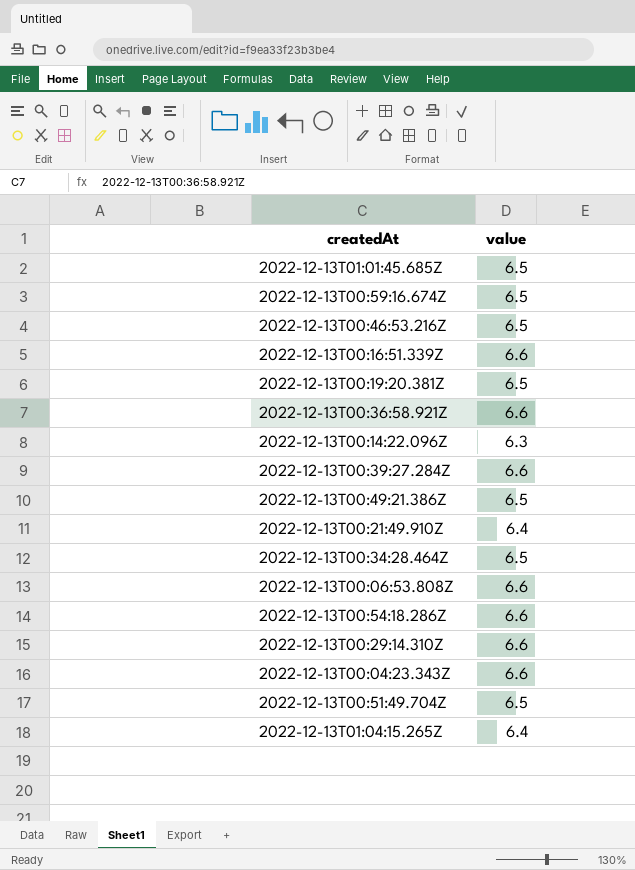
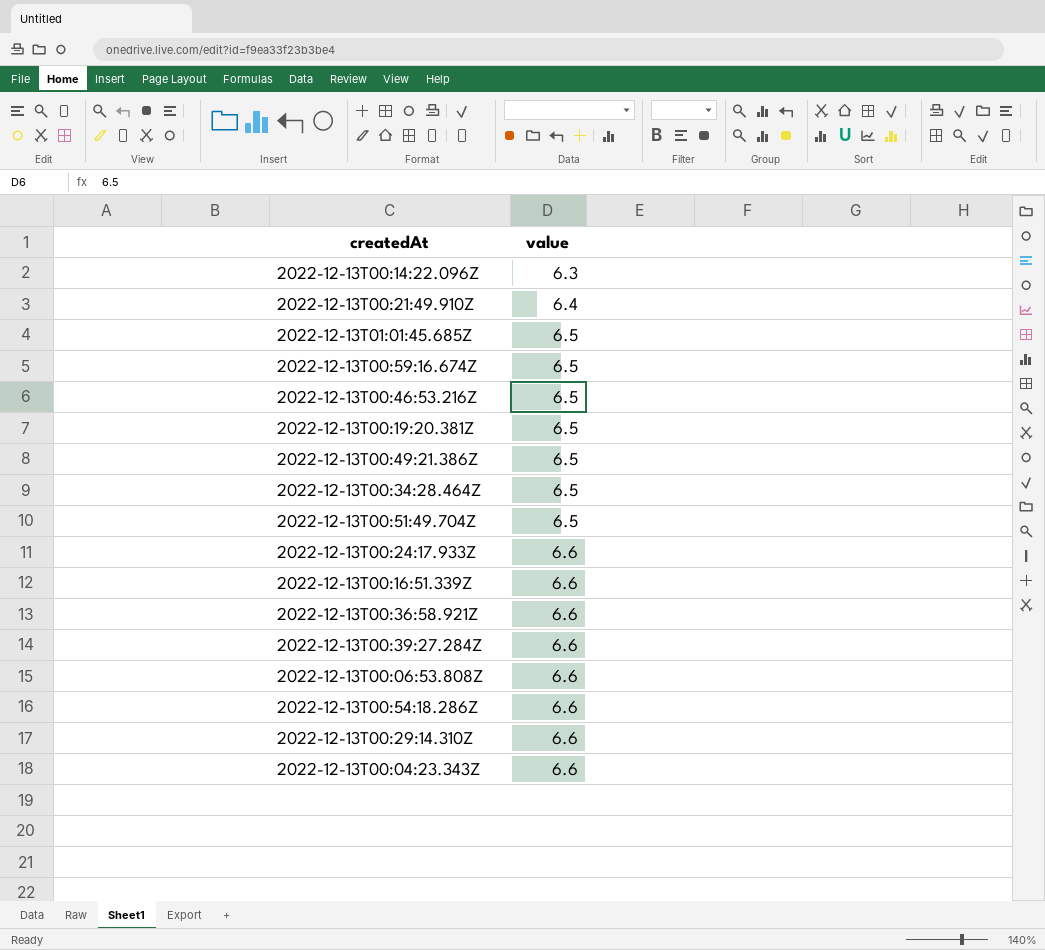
row order: none -> value ascending
row 2022-12-13T01:04:15.265Z: 6.4 -> none
row 2022-12-13T00:24:17.933Z: none -> 6.6

